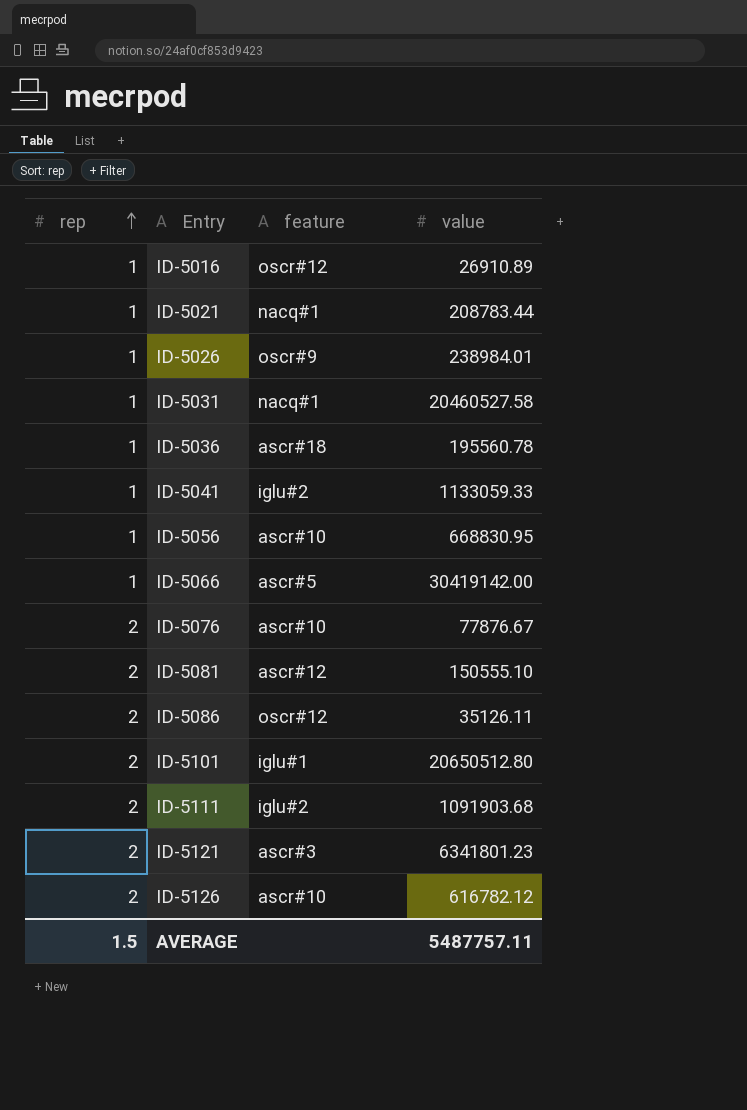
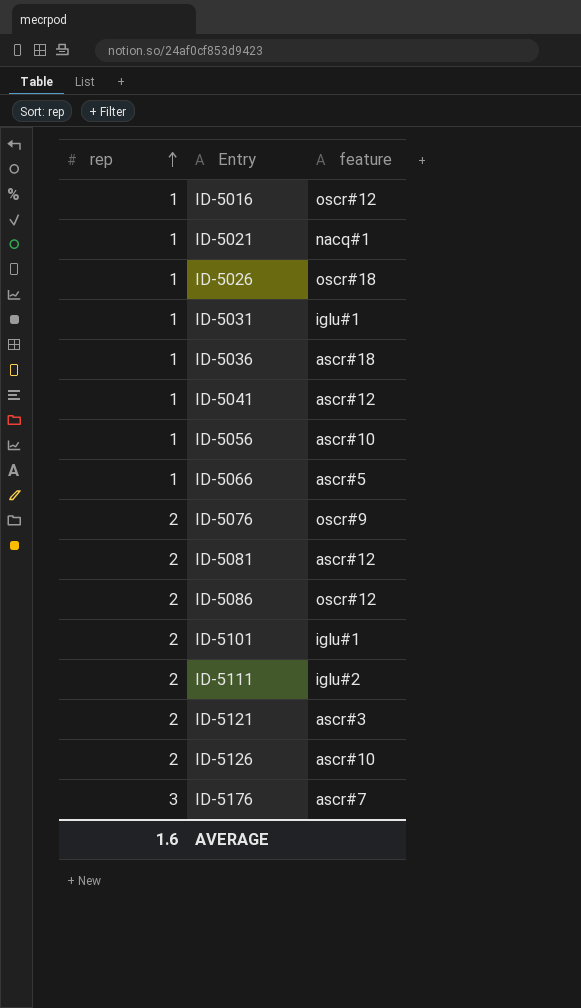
column value | position: 4 -> none
ID-5026 | feature: oscr#9 -> oscr#18
ID-5031 | feature: nacq#1 -> iglu#1
ID-5041 | feature: iglu#2 -> ascr#12
ID-5076 | feature: ascr#10 -> oscr#9
row ID-5176: none -> 3 | ascr#7
AVERAGE | rep: 1.5 -> 1.6

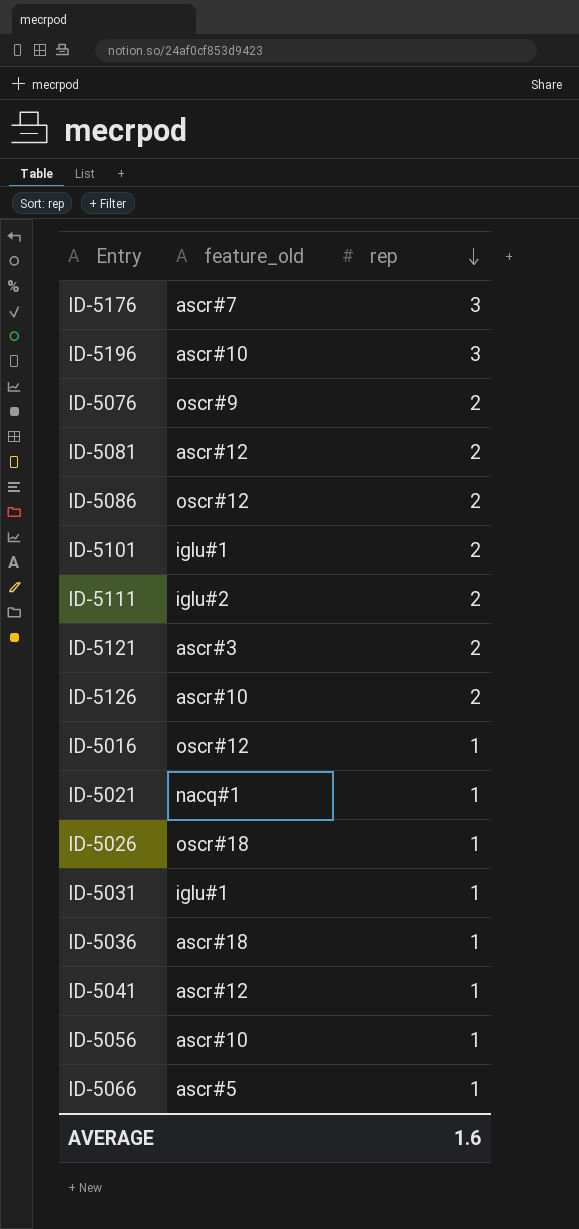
row order: rep ascending -> rep descending
column name: feature -> feature_old
column rep | position: 1 -> 3
row ID-5196: none -> ascr#10 | 3

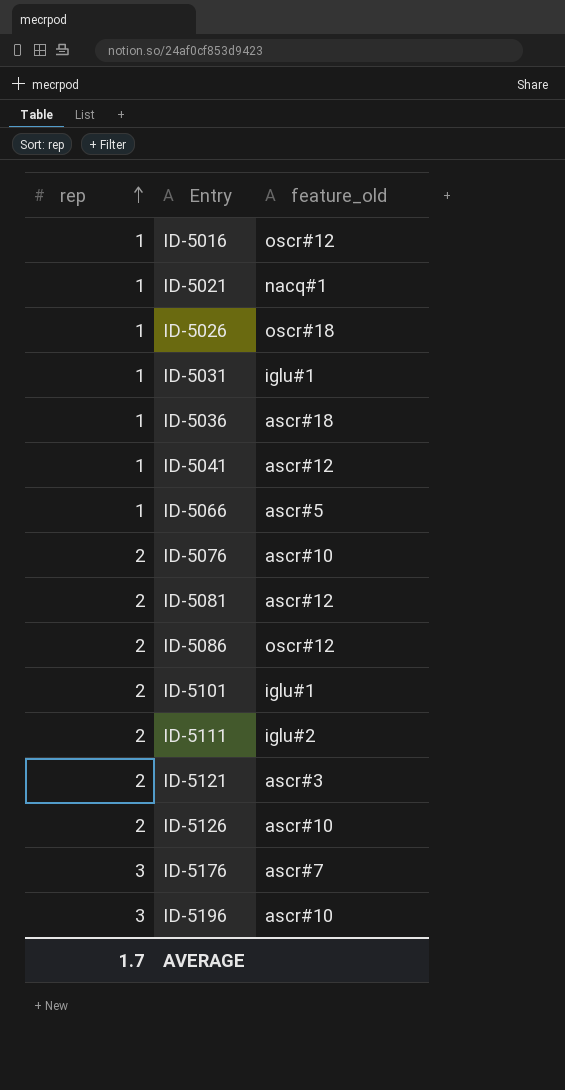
row order: rep descending -> rep ascending
column rep | position: 3 -> 1
row ID-5056: ascr#10 | 1 -> none
ID-5076 | feature_old: oscr#9 -> ascr#10
AVERAGE | rep: 1.6 -> 1.7

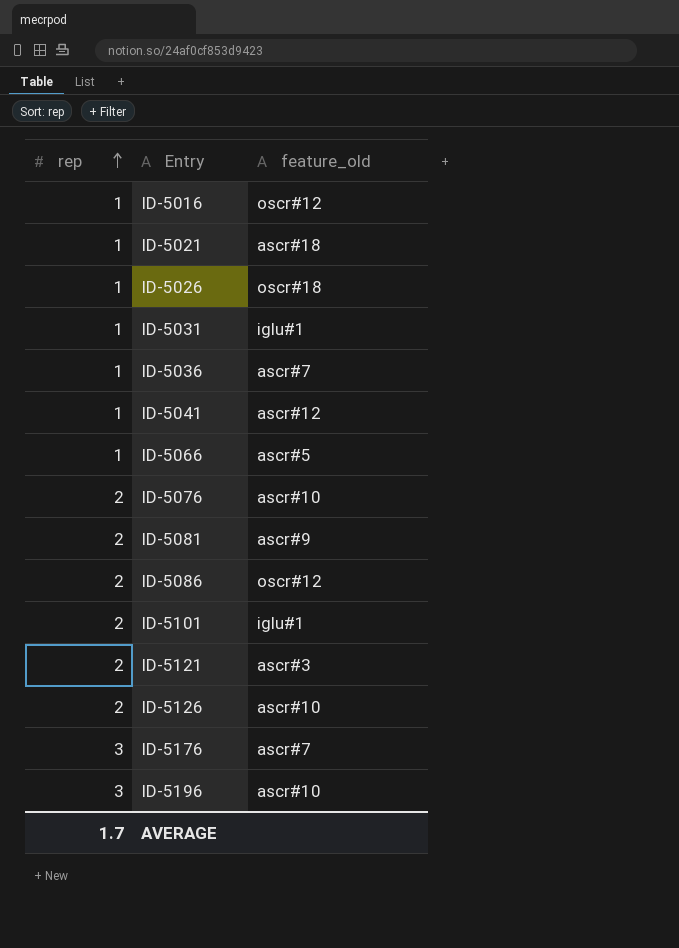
row ID-5111: 2 | iglu#2 -> none
ID-5021 | feature_old: nacq#1 -> ascr#18
ID-5036 | feature_old: ascr#18 -> ascr#7
ID-5081 | feature_old: ascr#12 -> ascr#9

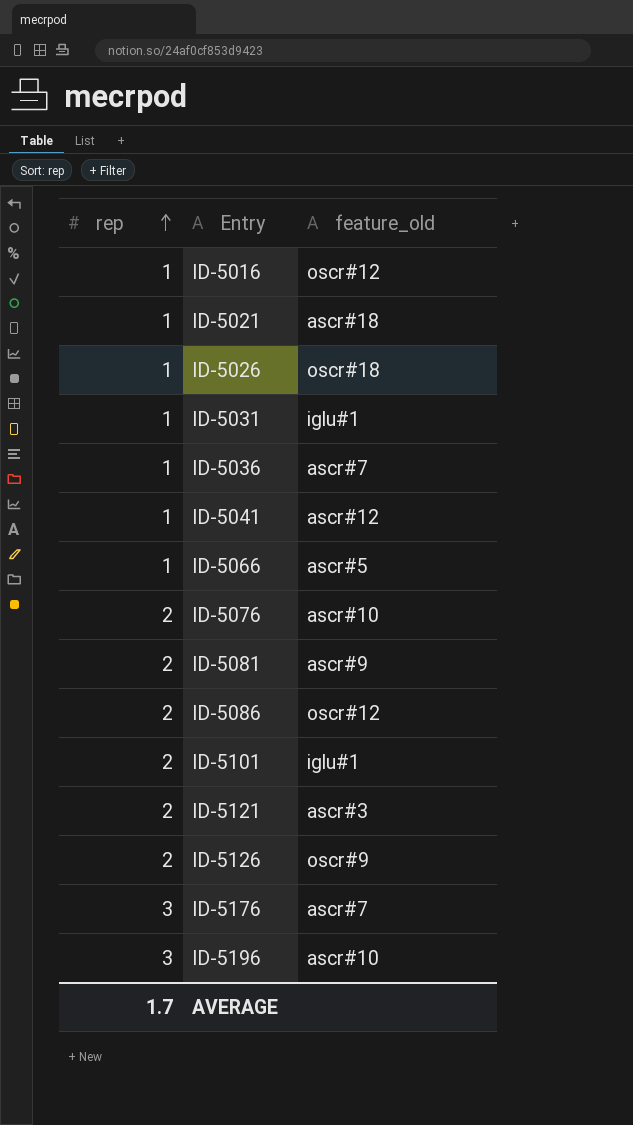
ID-5126 | feature_old: ascr#10 -> oscr#9

